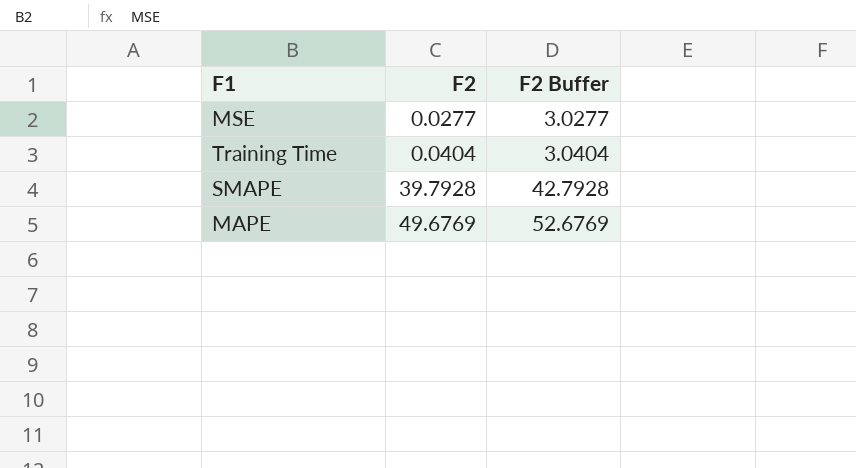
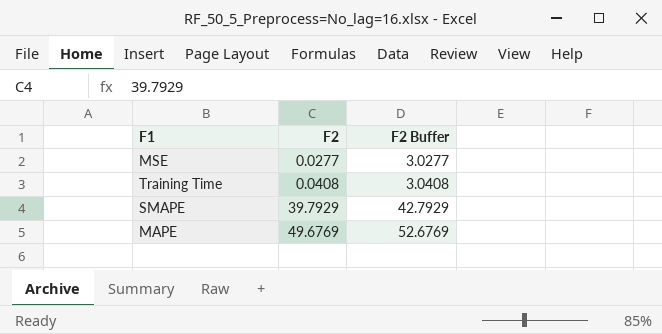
Training Time | F2: 0.0404 -> 0.0408
Training Time | F2 Buffer: 3.0404 -> 3.0408
SMAPE | F2: 39.7928 -> 39.7929
SMAPE | F2 Buffer: 42.7928 -> 42.7929

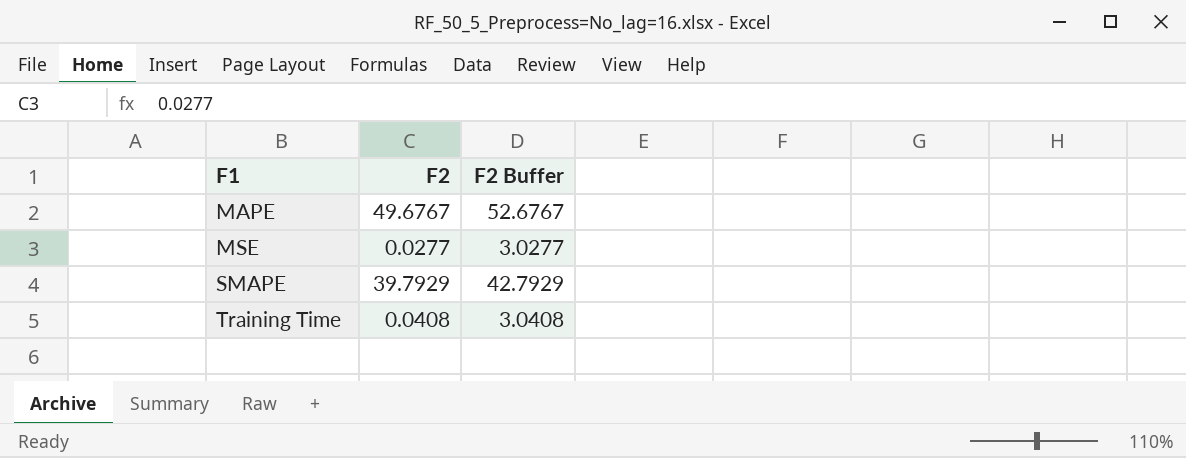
row order: F2 ascending -> F1 ascending
MAPE | F2: 49.6769 -> 49.6767
MAPE | F2 Buffer: 52.6769 -> 52.6767

